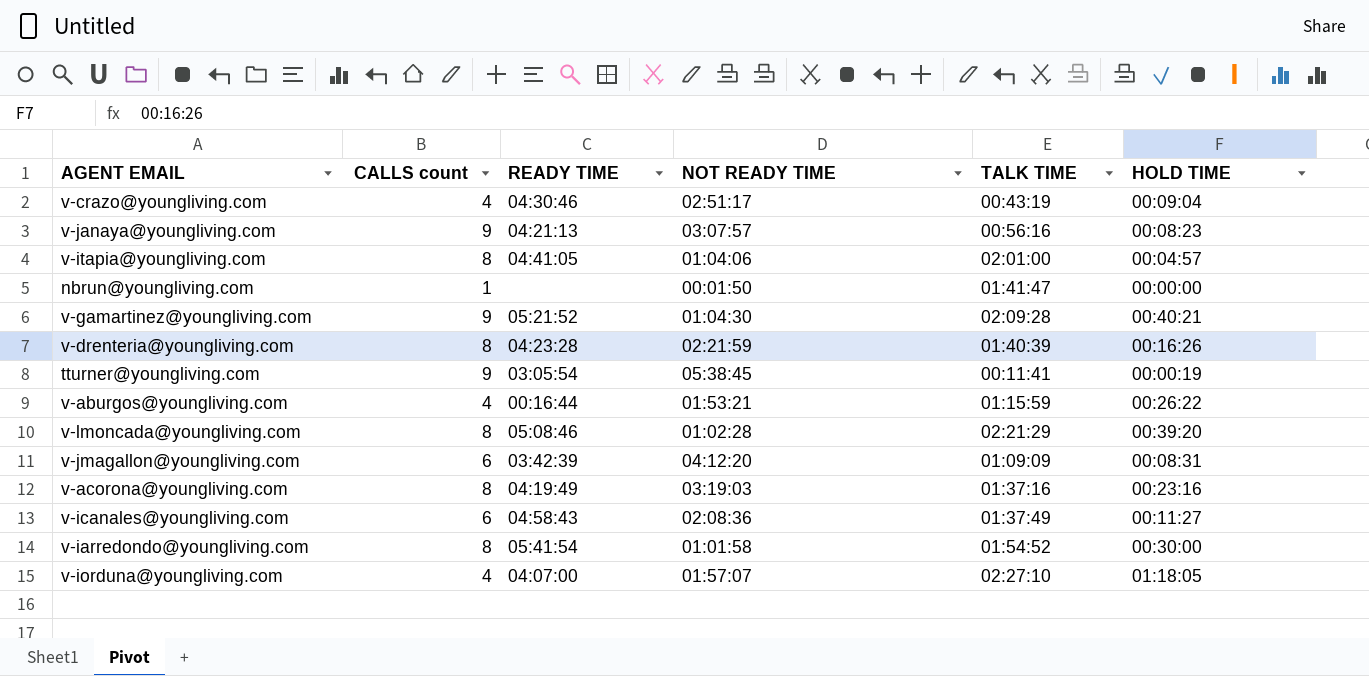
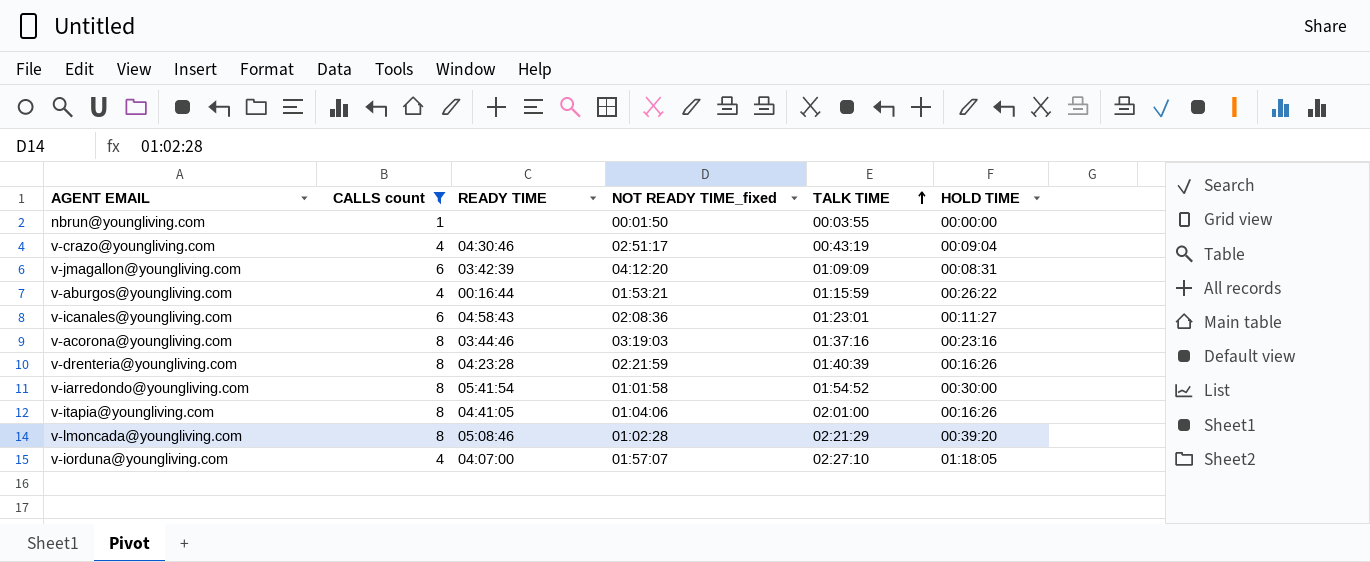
filter: none -> CALLS count != 9
row order: none -> TALK TIME ascending
column name: NOT READY TIME -> NOT READY TIME_fixed
nbrun@youngliving.com | TALK TIME: 01:41:47 -> 00:03:55
v-icanales@youngliving.com | TALK TIME: 01:37:49 -> 01:23:01
v-acorona@youngliving.com | READY TIME: 04:19:49 -> 03:44:46
v-itapia@youngliving.com | HOLD TIME: 00:04:57 -> 00:16:26

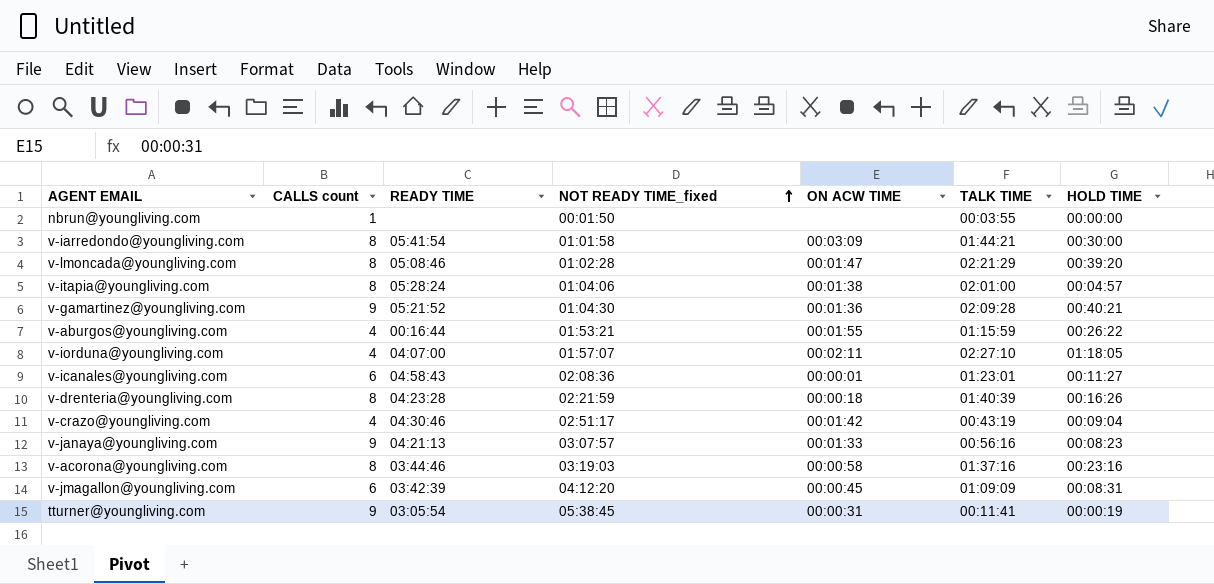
filter: CALLS count != 9 -> none
row order: TALK TIME ascending -> NOT READY TIME_fixed ascending
column ON ACW TIME | position: none -> 5
v-iarredondo@youngliving.com | TALK TIME: 01:54:52 -> 01:44:21
v-itapia@youngliving.com | READY TIME: 04:41:05 -> 05:28:24
v-itapia@youngliving.com | HOLD TIME: 00:16:26 -> 00:04:57

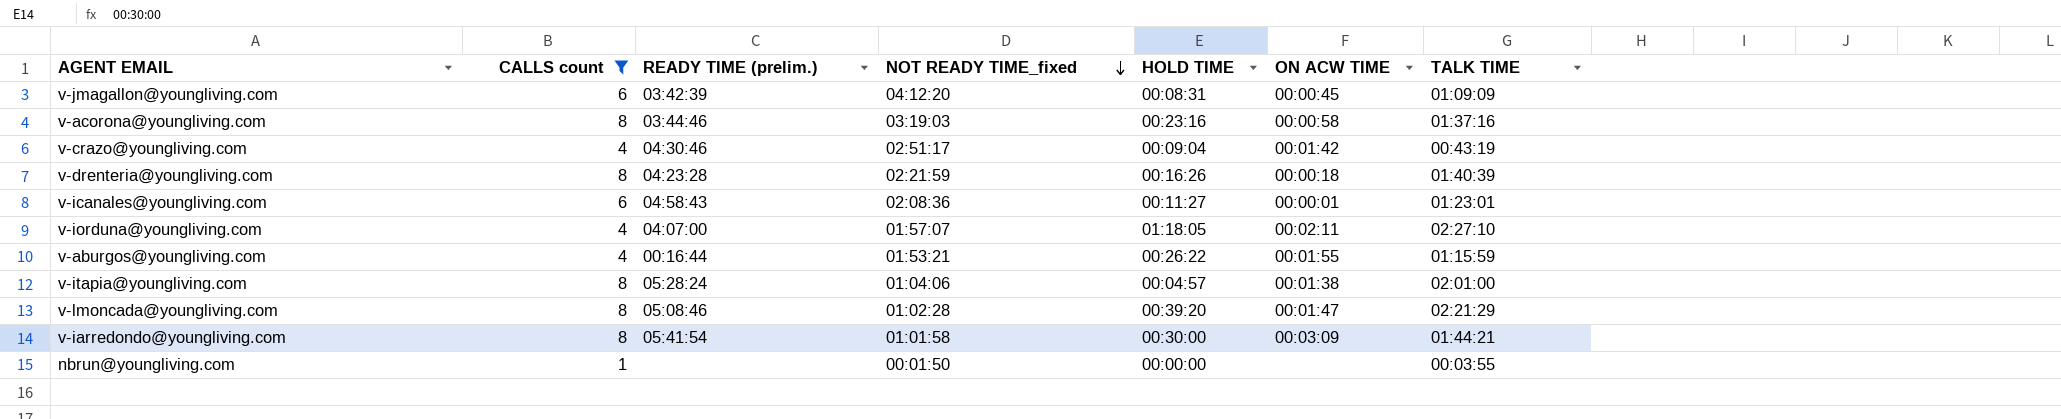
filter: none -> CALLS count != 9
row order: NOT READY TIME_fixed ascending -> NOT READY TIME_fixed descending
column name: READY TIME -> READY TIME (prelim.)
column HOLD TIME | position: 7 -> 5

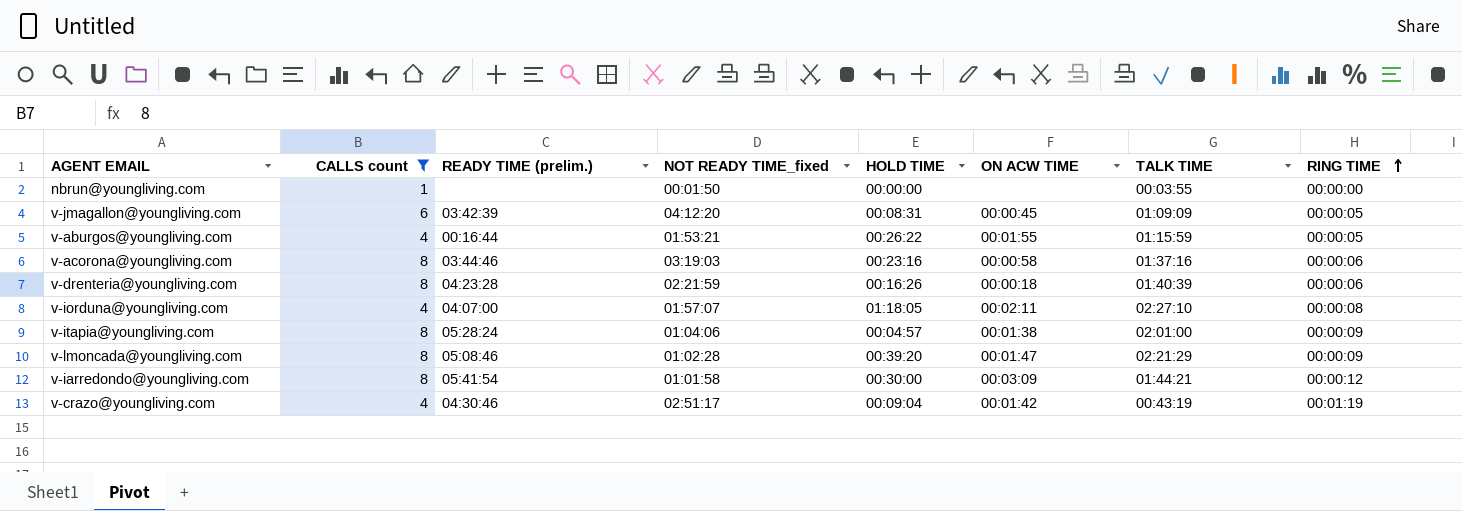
row order: NOT READY TIME_fixed descending -> RING TIME ascending
column RING TIME | position: none -> 8
row v-icanales@youngliving.com: 6 | 04:58:43 | 02:08:36 | 00:11:27 | 00:00:01 | 01:23:01 -> none

